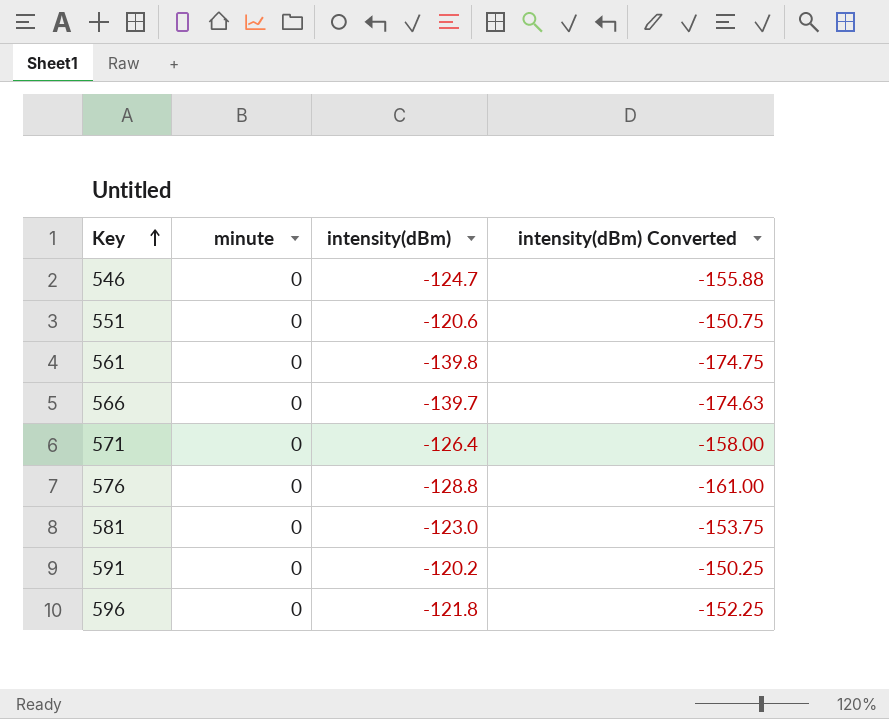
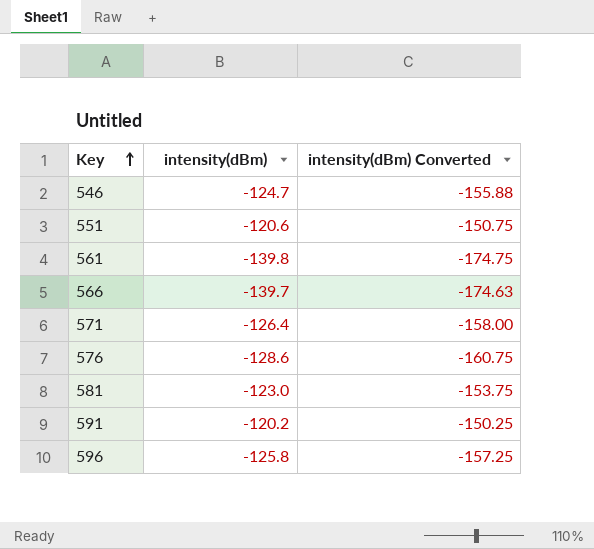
column minute | position: 2 -> none
576 | intensity(dBm): -128.8 -> -128.6
576 | intensity(dBm) Converted: -161.00 -> -160.75
596 | intensity(dBm): -121.8 -> -125.8
596 | intensity(dBm) Converted: -152.25 -> -157.25

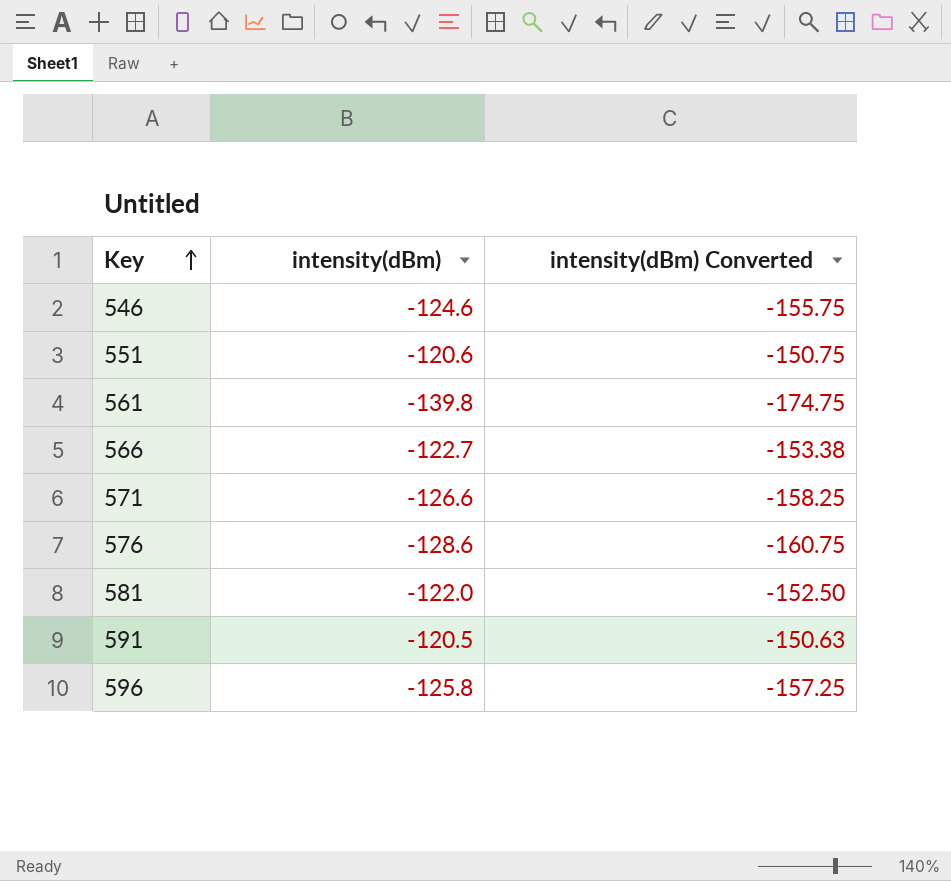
546 | intensity(dBm): -124.7 -> -124.6
546 | intensity(dBm) Converted: -155.88 -> -155.75
566 | intensity(dBm): -139.7 -> -122.7
566 | intensity(dBm) Converted: -174.63 -> -153.38
571 | intensity(dBm): -126.4 -> -126.6
571 | intensity(dBm) Converted: -158.00 -> -158.25
581 | intensity(dBm): -123.0 -> -122.0
581 | intensity(dBm) Converted: -153.75 -> -152.50
591 | intensity(dBm): -120.2 -> -120.5
591 | intensity(dBm) Converted: -150.25 -> -150.63

